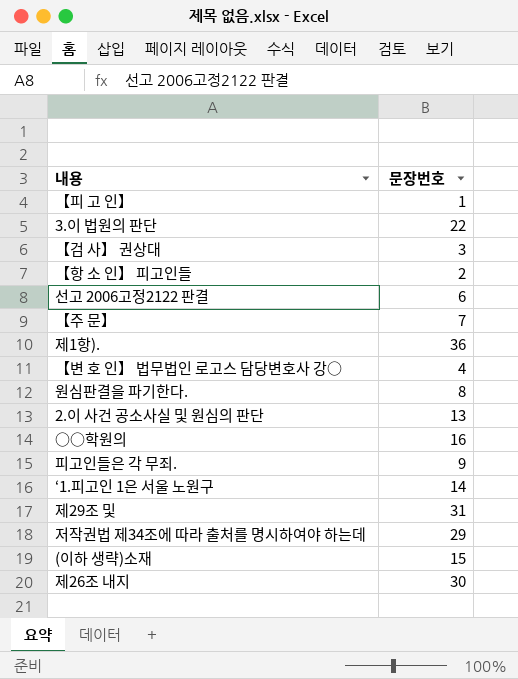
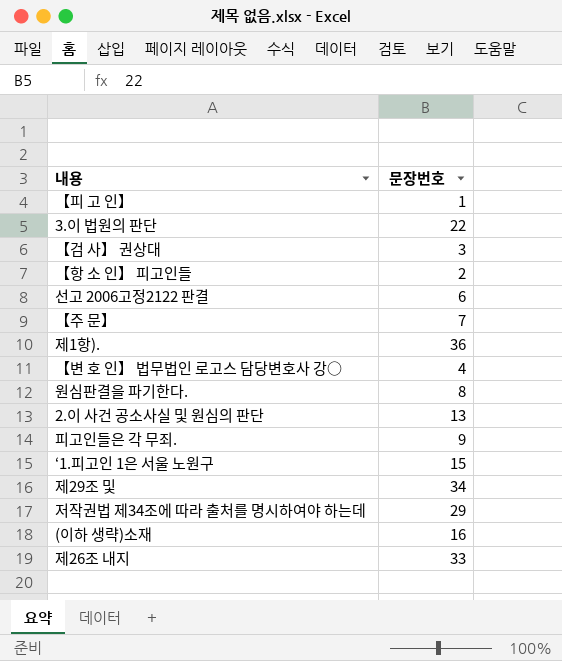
row ○○학원의: 16 -> none
‘1.피고인 1은 서울 노원구 | 문장번호: 14 -> 15
제29조 및 | 문장번호: 31 -> 34
(이하 생략)소재 | 문장번호: 15 -> 16
제26조 내지 | 문장번호: 30 -> 33

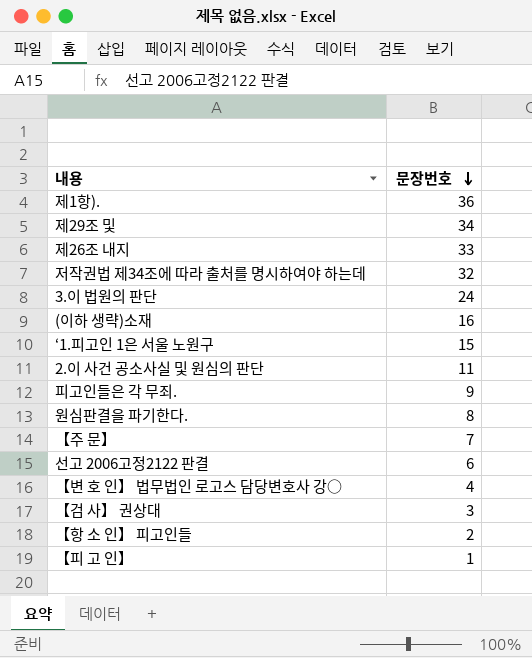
row order: none -> 문장번호 descending
저작권법 제34조에 따라 출처를 명시하여야 하는데 | 문장번호: 29 -> 32
3.이 법원의 판단 | 문장번호: 22 -> 24
2.이 사건 공소사실 및 원심의 판단 | 문장번호: 13 -> 11

